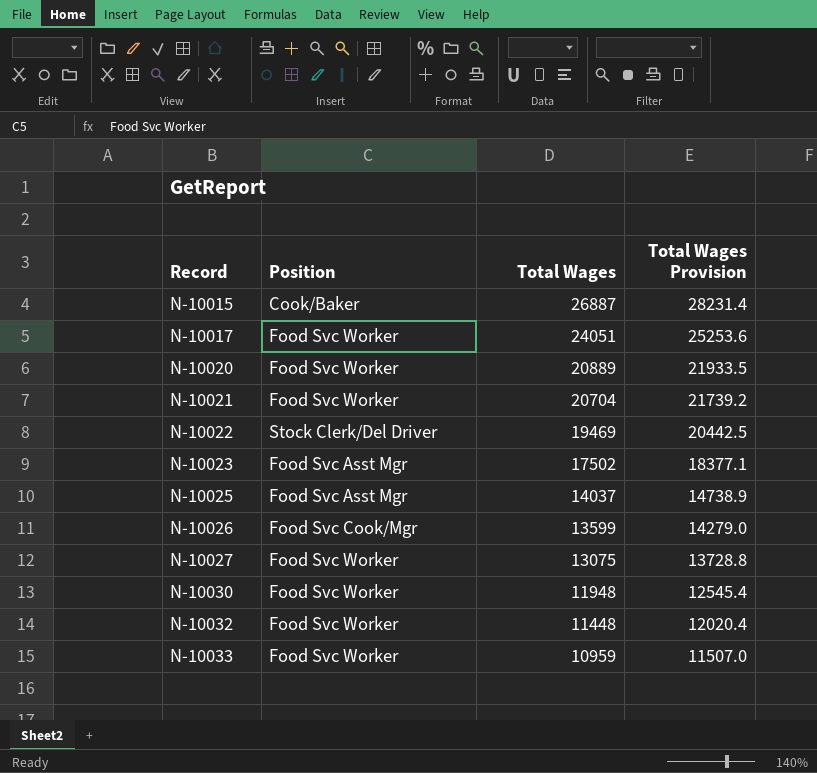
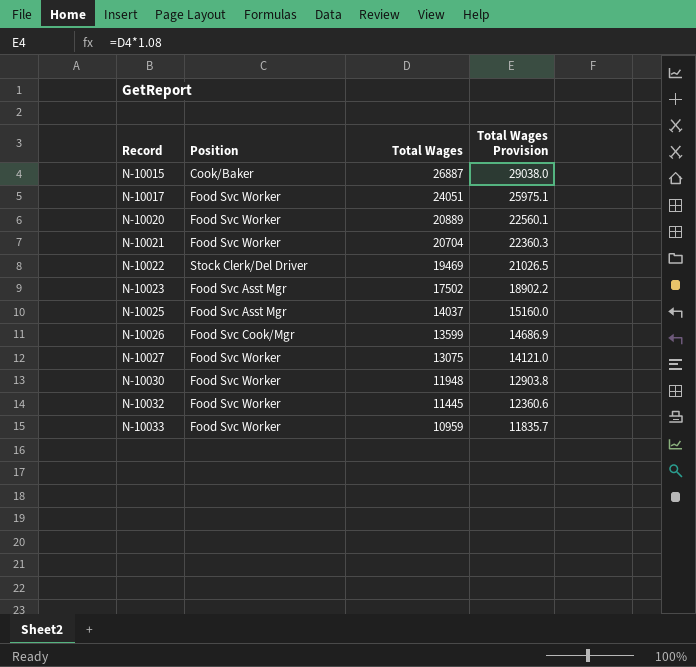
column Total Wages Provision | formula: [Total Wages] * 1.05 -> [Total Wages] * 1.08
N-10032 | Total Wages: 11448 -> 11445

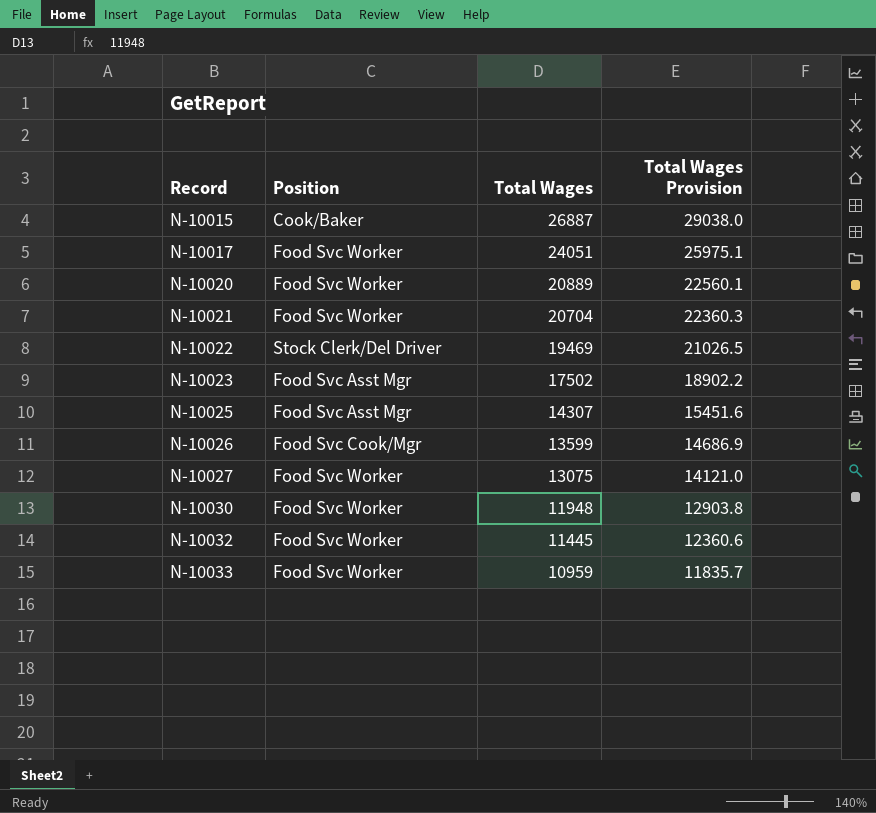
N-10025 | Total Wages: 14037 -> 14307
N-10025 | Total Wages Provision: 15160.0 -> 15451.6

